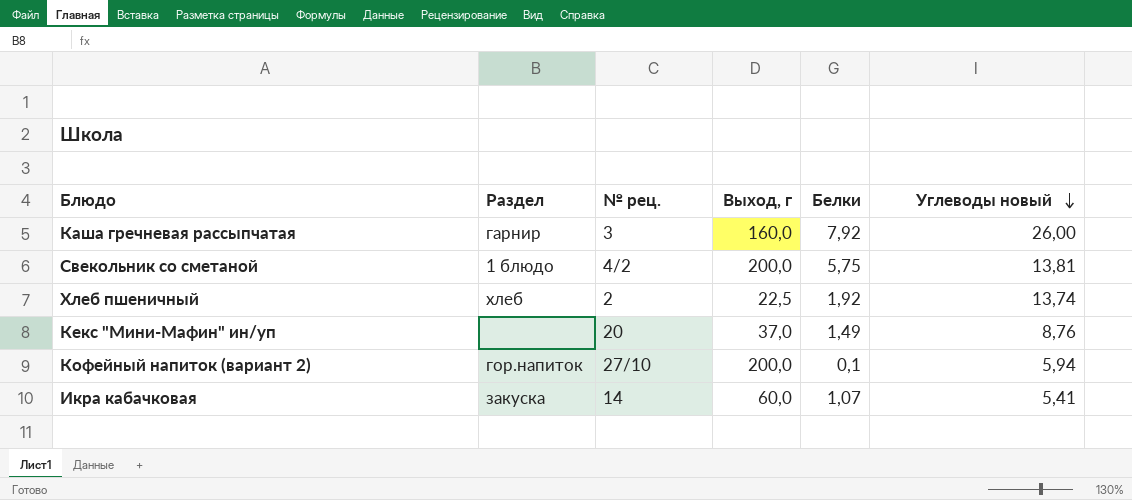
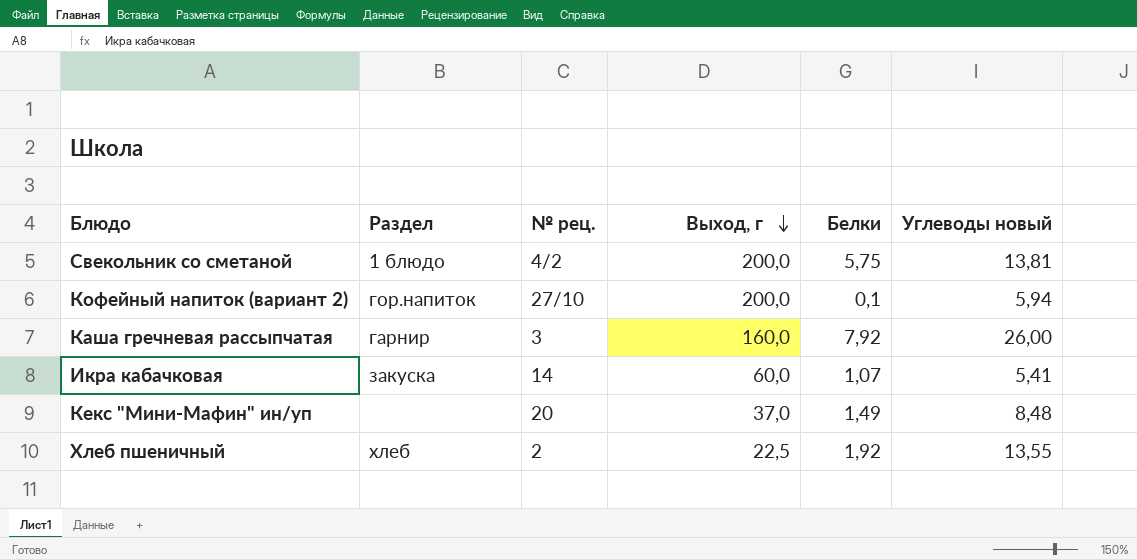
row order: Углеводы новый descending -> Выход, г descending
Кекс "Мини-Мафин" ин/уп | Углеводы новый: 8,76 -> 8,48
Хлеб пшеничный | Углеводы новый: 13,74 -> 13,55

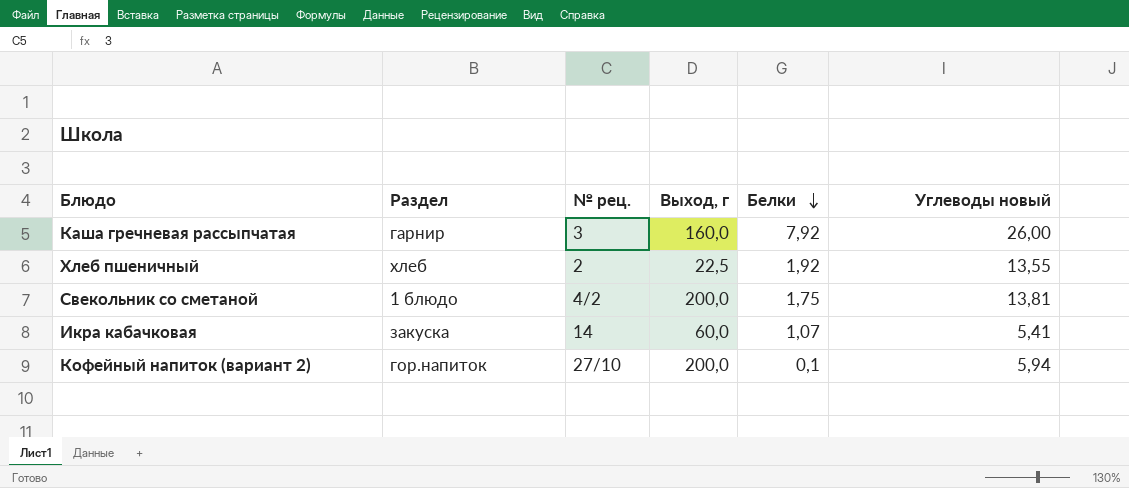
row order: Выход, г descending -> Белки descending
row Кекс "Мини-Мафин" ин/уп: none | 20 | 37,0 | 1,49 | 8,48 -> none
Свекольник со сметаной | Белки: 5,75 -> 1,75

